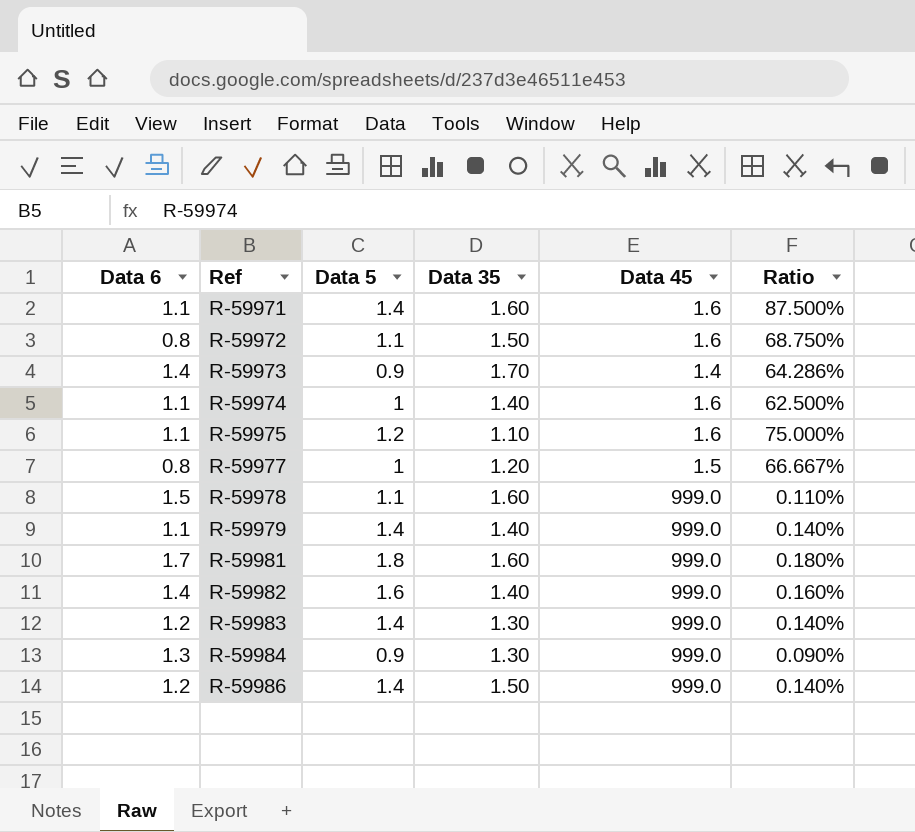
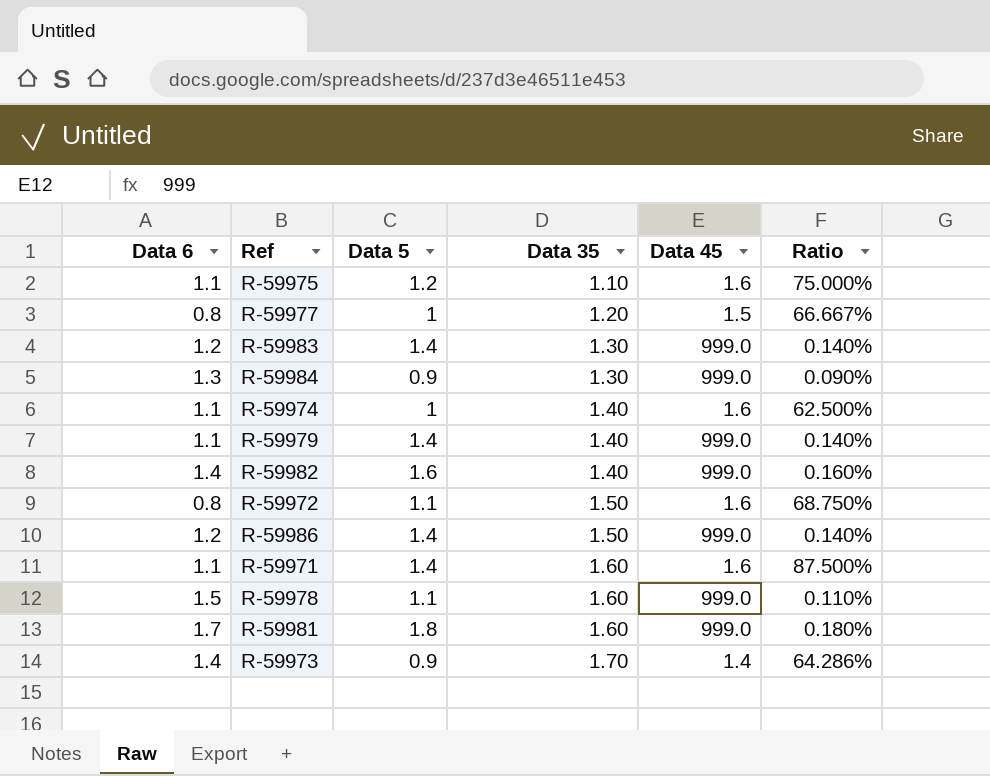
row order: Ref ascending -> Data 35 ascending

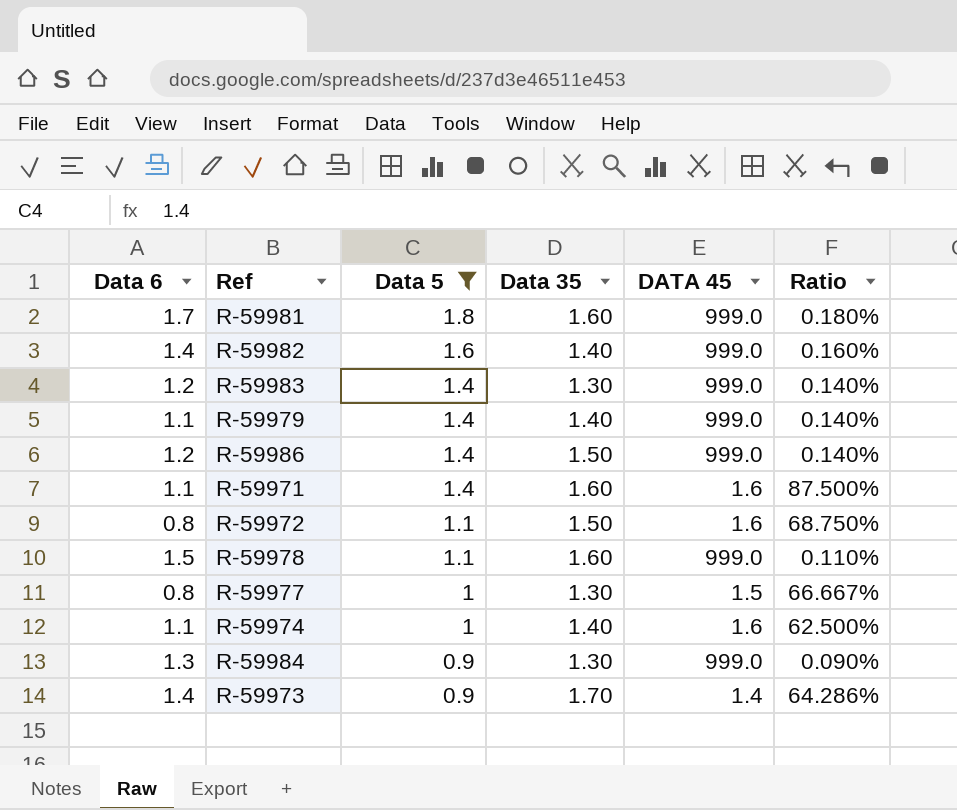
filter: none -> Data 5 != 1.2
row order: Data 35 ascending -> Data 5 descending
column name: Data 45 -> DATA 45
R-59977 | Data 35: 1.20 -> 1.30

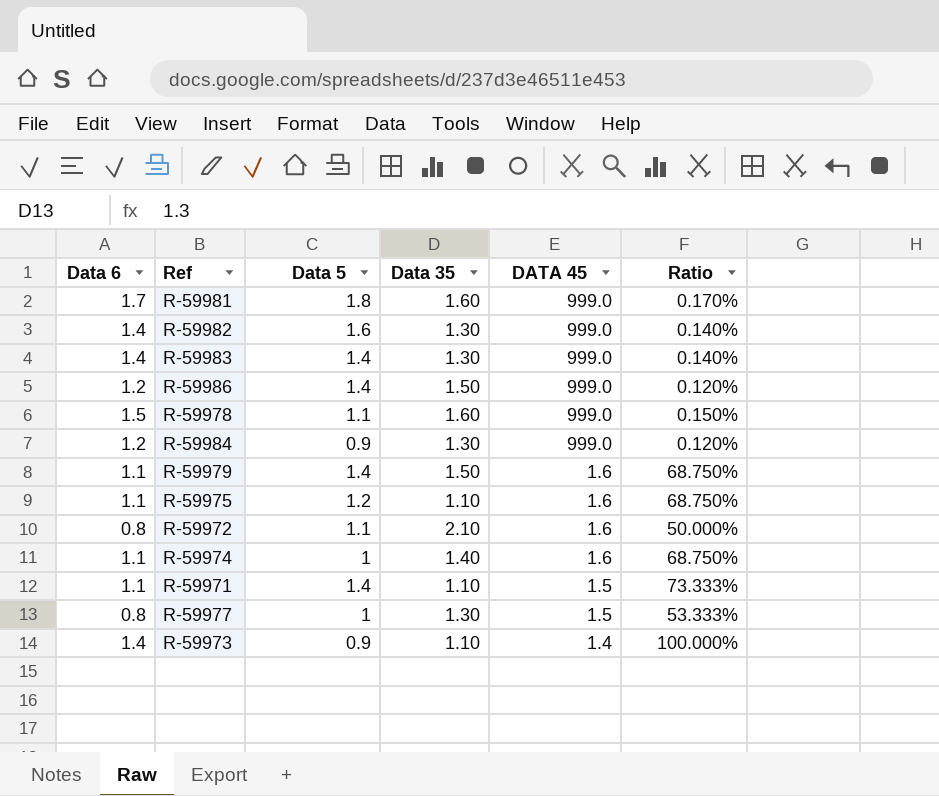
filter: Data 5 != 1.2 -> none
row order: Data 5 descending -> DATA 45 descending
column Ratio | formula: [Data 5] / [DATA 45] -> [Data 6] / [DATA 45]
R-59982 | Data 35: 1.40 -> 1.30
R-59983 | Data 6: 1.2 -> 1.4
R-59984 | Data 6: 1.3 -> 1.2
R-59979 | Data 35: 1.40 -> 1.50
R-59979 | DATA 45: 999.0 -> 1.6
R-59972 | Data 35: 1.50 -> 2.10
R-59971 | Data 35: 1.60 -> 1.10
R-59971 | DATA 45: 1.6 -> 1.5
R-59973 | Data 35: 1.70 -> 1.10

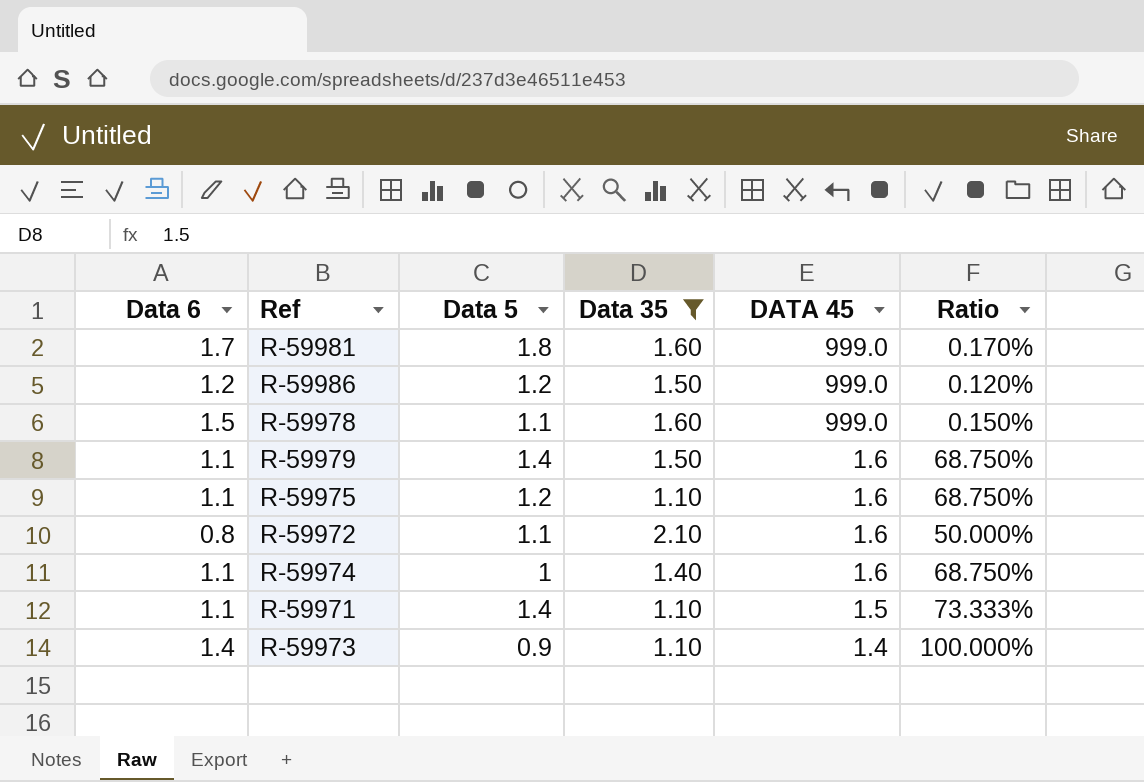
filter: none -> Data 35 != 1.30
R-59986 | Data 5: 1.4 -> 1.2

